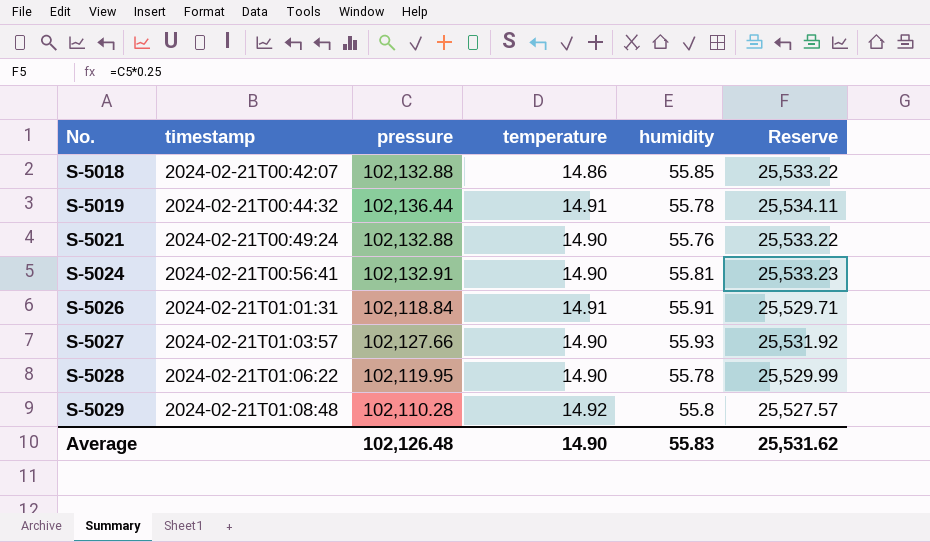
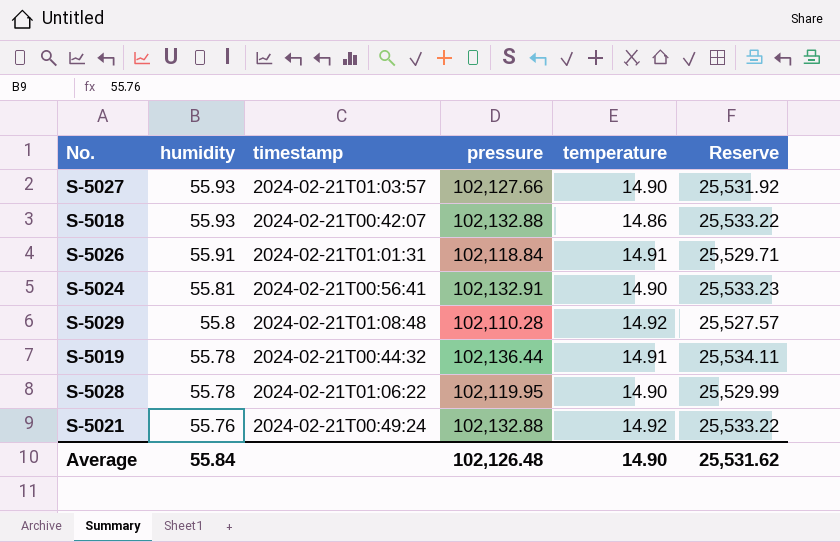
row order: No. ascending -> humidity descending
column humidity | position: 5 -> 2
S-5018 | humidity: 55.85 -> 55.93
S-5021 | temperature: 14.90 -> 14.92
Average | humidity: 55.83 -> 55.84

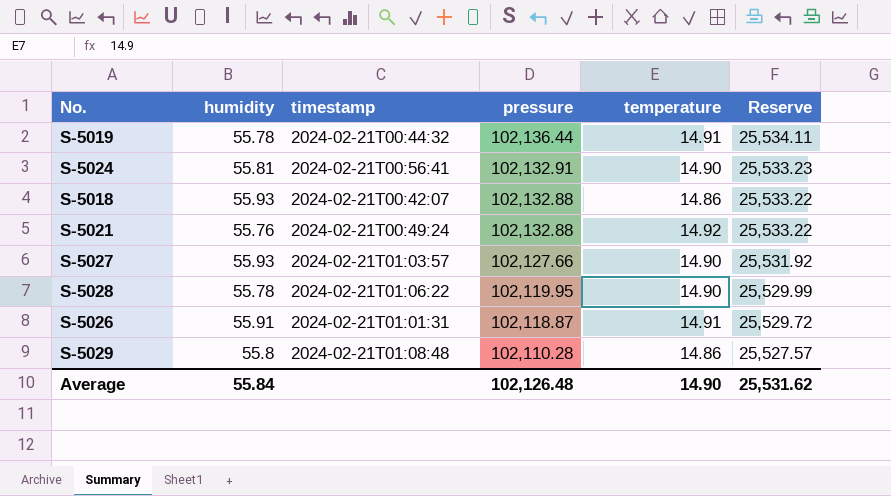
row order: humidity descending -> pressure descending
S-5026 | pressure: 102,118.84 -> 102,118.87
S-5026 | Reserve: 25,529.71 -> 25,529.72
S-5029 | temperature: 14.92 -> 14.86

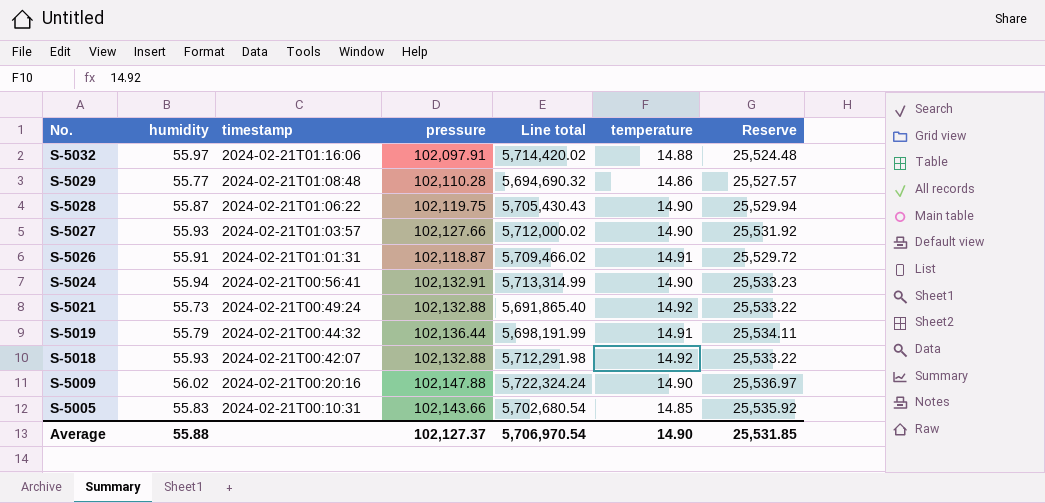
row order: pressure descending -> No. descending
column Line total | formula: none -> [humidity] * [pressure]
row S-5032: none -> 55.97 | 2024-02-21T01:16:06 | 102,097.91 | 5,714,420.02 | 14.88 | 25,524.48
S-5029 | humidity: 55.8 -> 55.77
S-5028 | humidity: 55.78 -> 55.87
S-5028 | pressure: 102,119.95 -> 102,119.75
S-5028 | Reserve: 25,529.99 -> 25,529.94
S-5024 | humidity: 55.81 -> 55.94
S-5021 | humidity: 55.76 -> 55.73
S-5019 | humidity: 55.78 -> 55.79
S-5018 | temperature: 14.86 -> 14.92
row S-5009: none -> 56.02 | 2024-02-21T00:20:16 | 102,147.88 | 5,722,324.24 | 14.90 | 25,536.97
row S-5005: none -> 55.83 | 2024-02-21T00:10:31 | 102,143.66 | 5,702,680.54 | 14.85 | 25,535.92
Average | humidity: 55.84 -> 55.88
Average | pressure: 102,126.48 -> 102,127.37
Average | Reserve: 25,531.62 -> 25,531.85

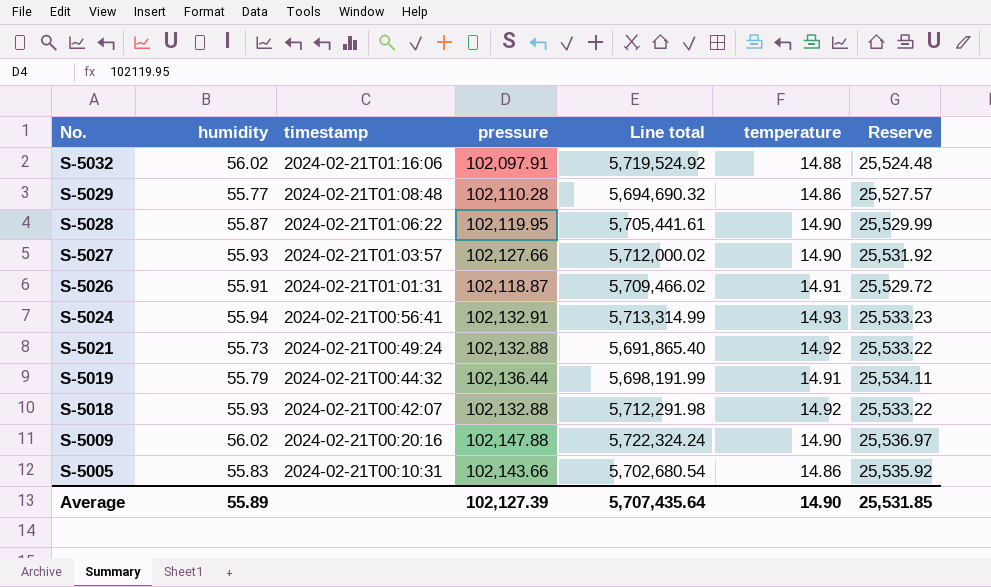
S-5032 | humidity: 55.97 -> 56.02
S-5032 | Line total: 5,714,420.02 -> 5,719,524.92
S-5028 | pressure: 102,119.75 -> 102,119.95
S-5028 | Line total: 5,705,430.43 -> 5,705,441.61
S-5028 | Reserve: 25,529.94 -> 25,529.99
S-5024 | temperature: 14.90 -> 14.93
S-5005 | temperature: 14.85 -> 14.86
Average | humidity: 55.88 -> 55.89
Average | pressure: 102,127.37 -> 102,127.39
Average | Line total: 5,706,970.54 -> 5,707,435.64

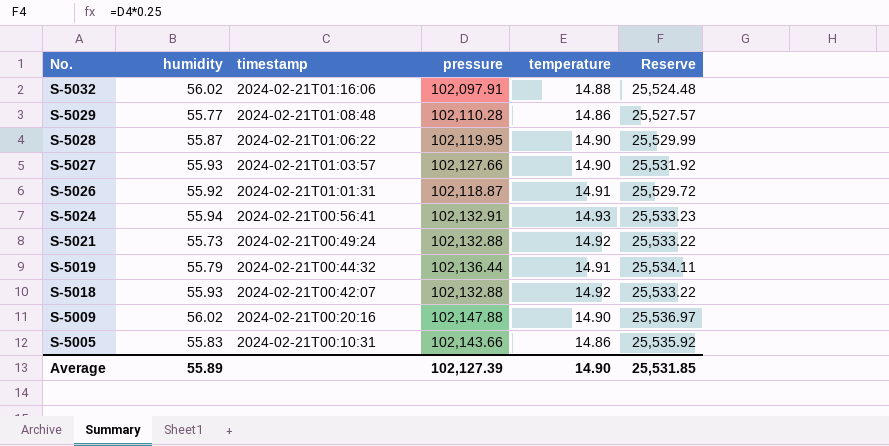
column Line total | formula: [humidity] * [pressure] -> none
S-5026 | humidity: 55.91 -> 55.92

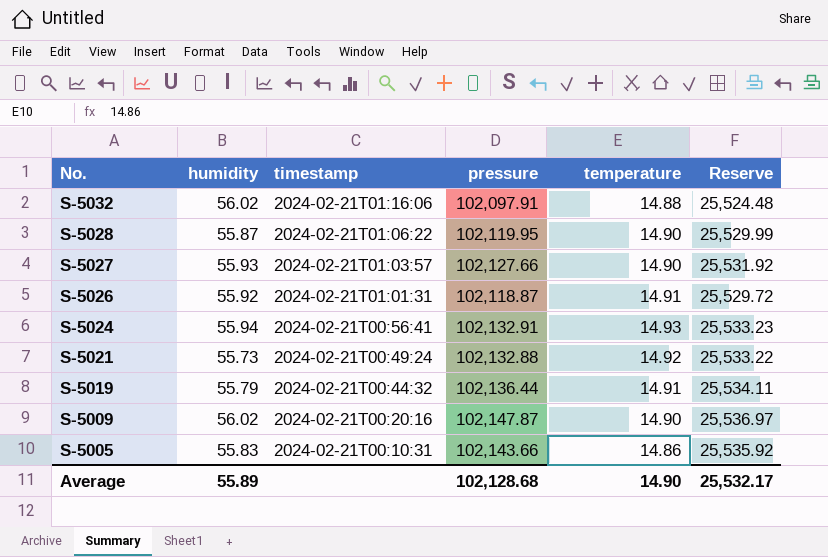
row S-5029: 55.77 | 2024-02-21T01:08:48 | 102,110.28 | 14.86 | 25,527.57 -> none
row S-5018: 55.93 | 2024-02-21T00:42:07 | 102,132.88 | 14.92 | 25,533.22 -> none
S-5009 | pressure: 102,147.88 -> 102,147.87
Average | pressure: 102,127.39 -> 102,128.68
Average | Reserve: 25,531.85 -> 25,532.17

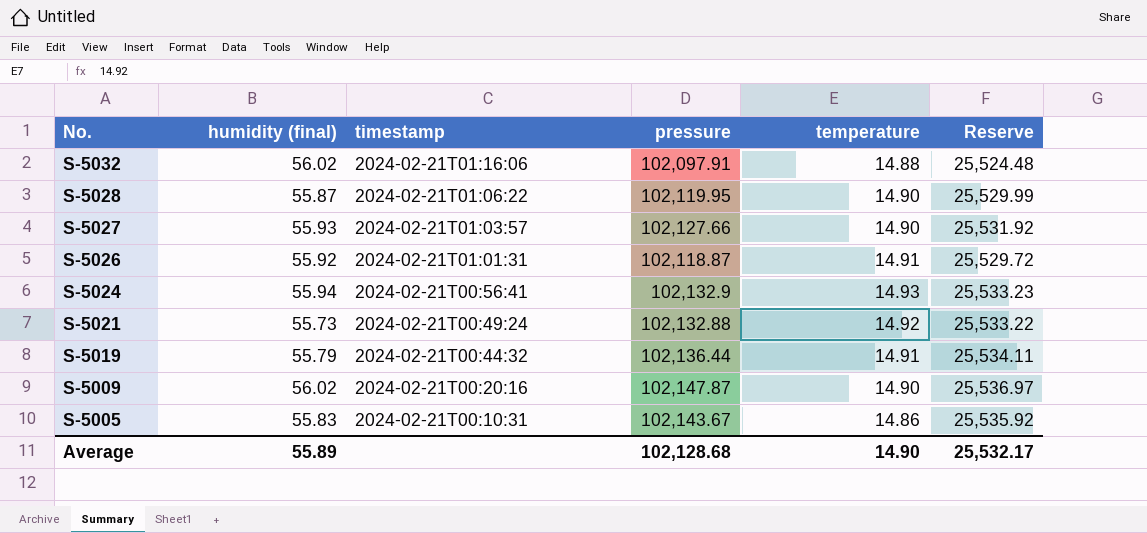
column name: humidity -> humidity (final)
S-5024 | pressure: 102,132.91 -> 102,132.9
S-5005 | pressure: 102,143.66 -> 102,143.67

